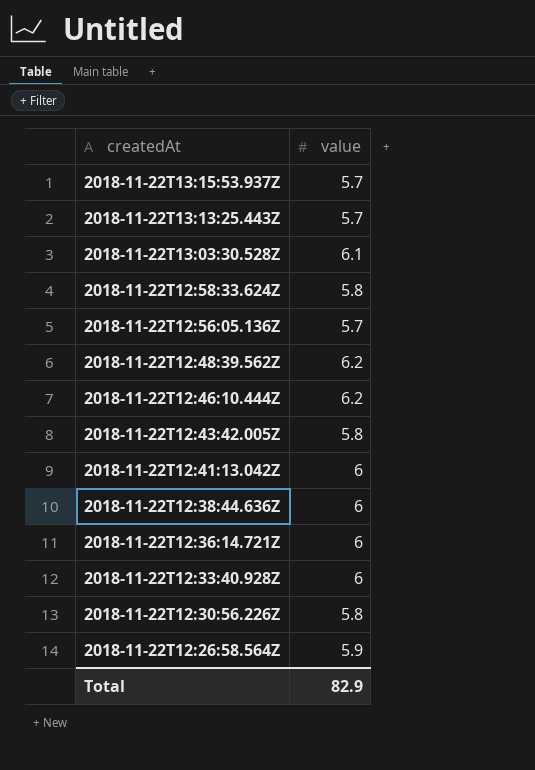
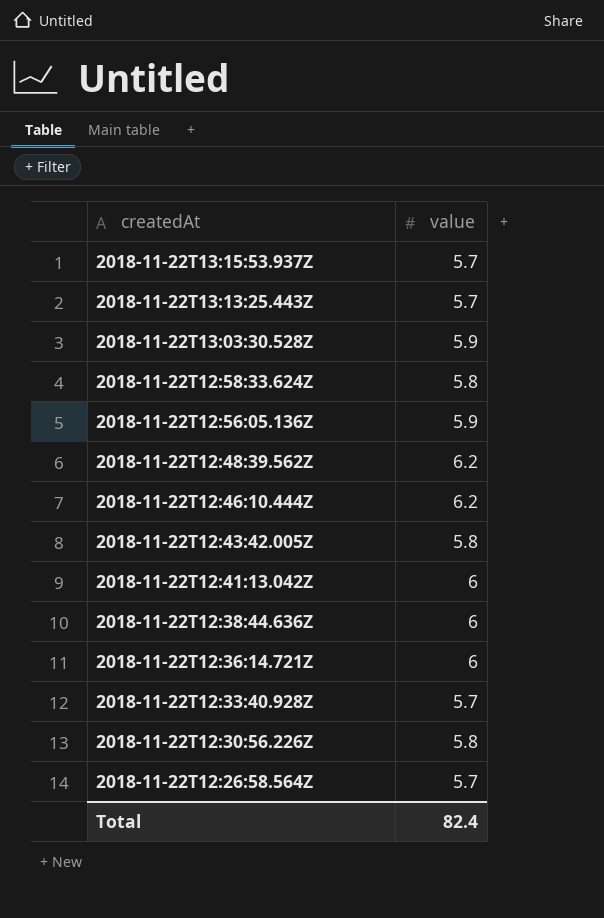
2018-11-22T13:03:30.528Z | value: 6.1 -> 5.9
2018-11-22T12:56:05.136Z | value: 5.7 -> 5.9
2018-11-22T12:33:40.928Z | value: 6 -> 5.7
2018-11-22T12:26:58.564Z | value: 5.9 -> 5.7
Total | value: 82.9 -> 82.4

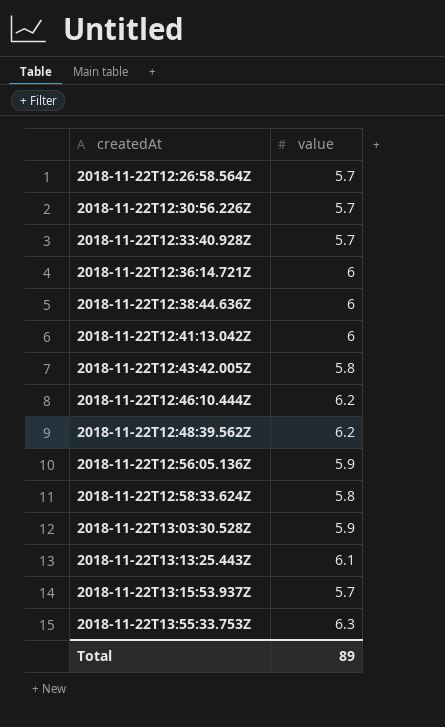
row order: createdAt descending -> createdAt ascending
2018-11-22T12:30:56.226Z | value: 5.8 -> 5.7
2018-11-22T13:13:25.443Z | value: 5.7 -> 6.1
row 2018-11-22T13:55:33.753Z: none -> 6.3
Total | value: 82.4 -> 89

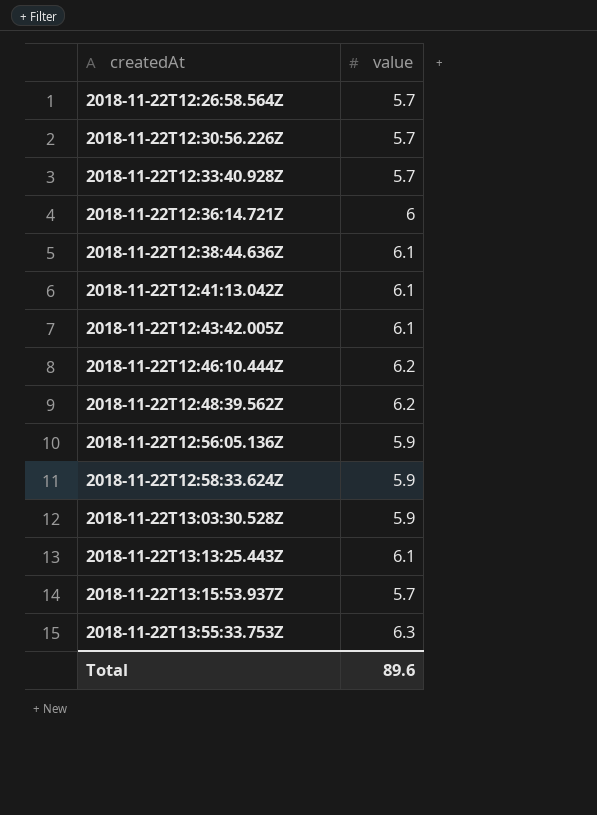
2018-11-22T12:38:44.636Z | value: 6 -> 6.1
2018-11-22T12:41:13.042Z | value: 6 -> 6.1
2018-11-22T12:43:42.005Z | value: 5.8 -> 6.1
2018-11-22T12:58:33.624Z | value: 5.8 -> 5.9
Total | value: 89 -> 89.6

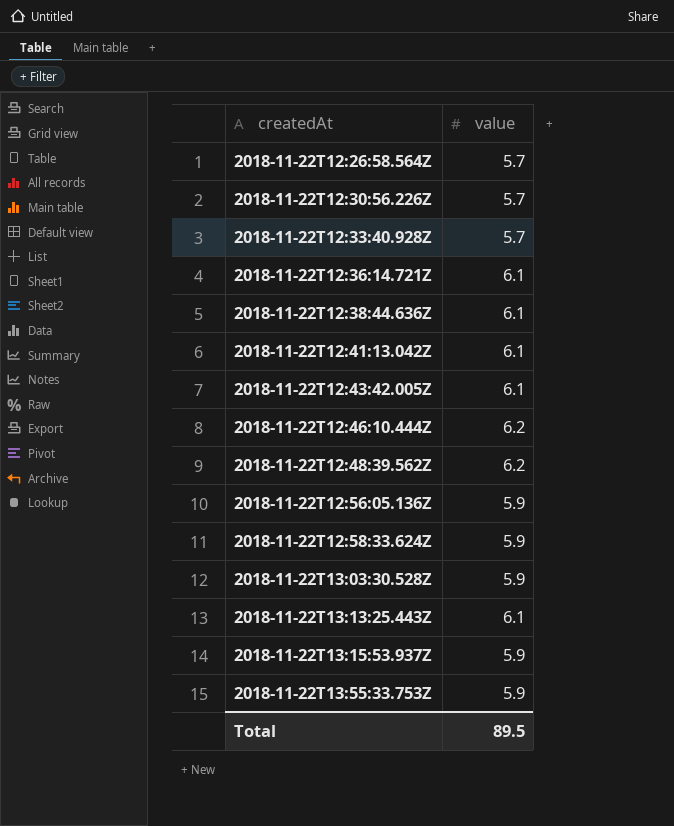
2018-11-22T12:36:14.721Z | value: 6 -> 6.1
2018-11-22T13:15:53.937Z | value: 5.7 -> 5.9
2018-11-22T13:55:33.753Z | value: 6.3 -> 5.9
Total | value: 89.6 -> 89.5

